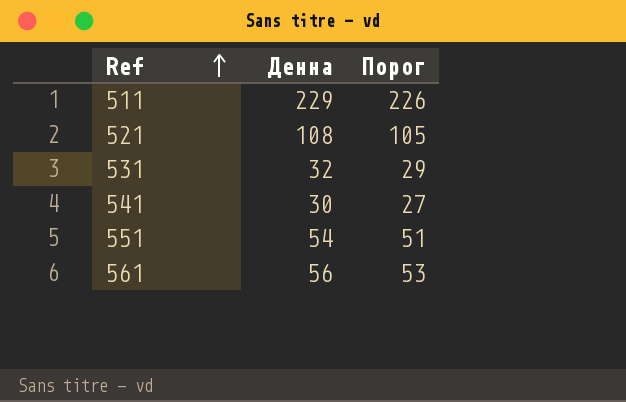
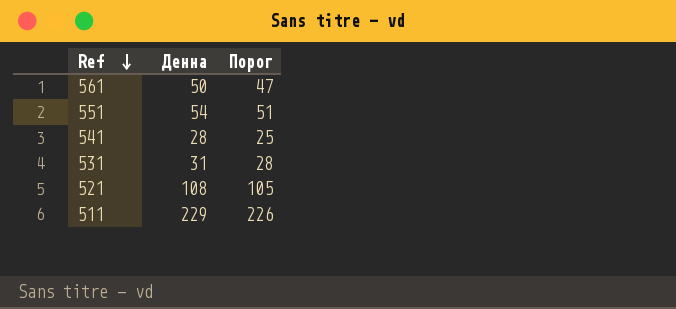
row order: Ref ascending -> Ref descending
561 | Денна: 56 -> 50
561 | Порог: 53 -> 47
541 | Денна: 30 -> 28
541 | Порог: 27 -> 25
531 | Денна: 32 -> 31
531 | Порог: 29 -> 28

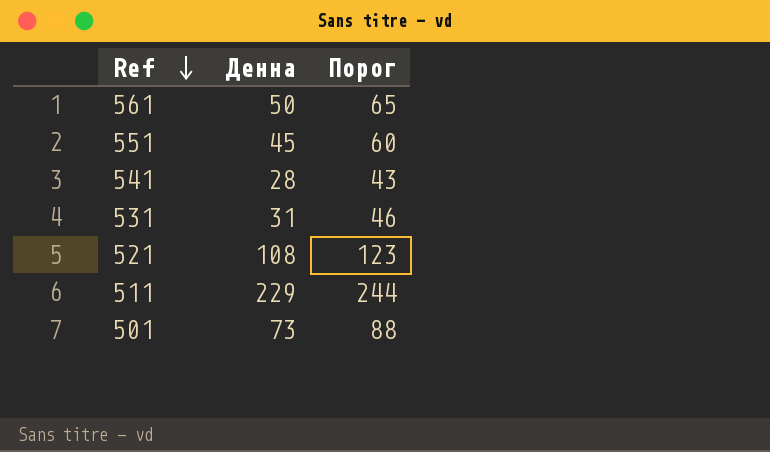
column Порог | formula: [Денна] - 3 -> [Денна] + 15
551 | Денна: 54 -> 45
row 501: none -> 73 | 88

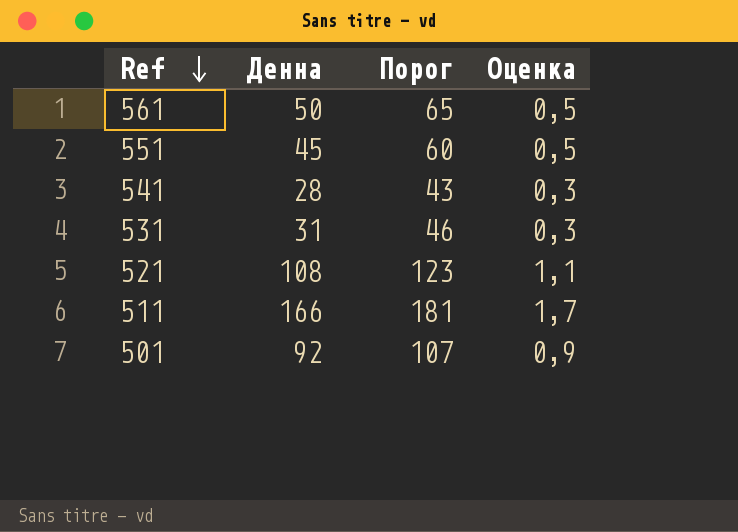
column Оценка | formula: none -> [Денна] * 0,01
511 | Денна: 229 -> 166
511 | Порог: 244 -> 181
501 | Денна: 73 -> 92
501 | Порог: 88 -> 107

